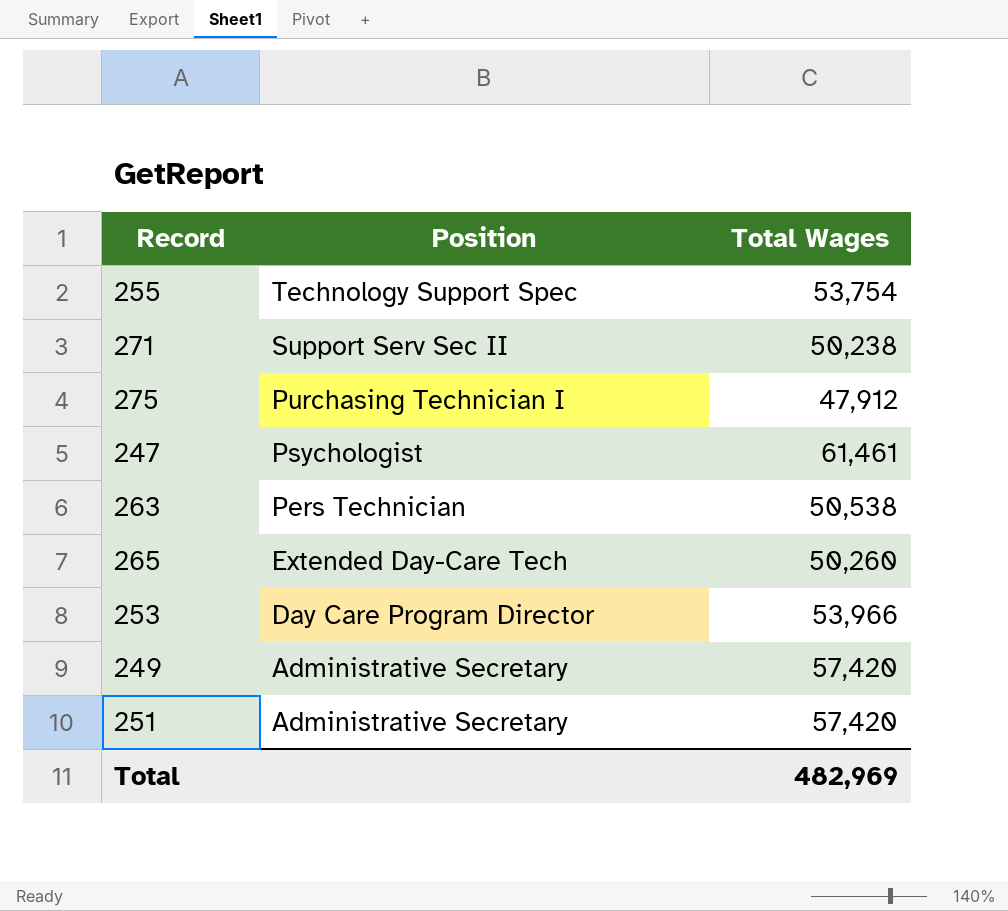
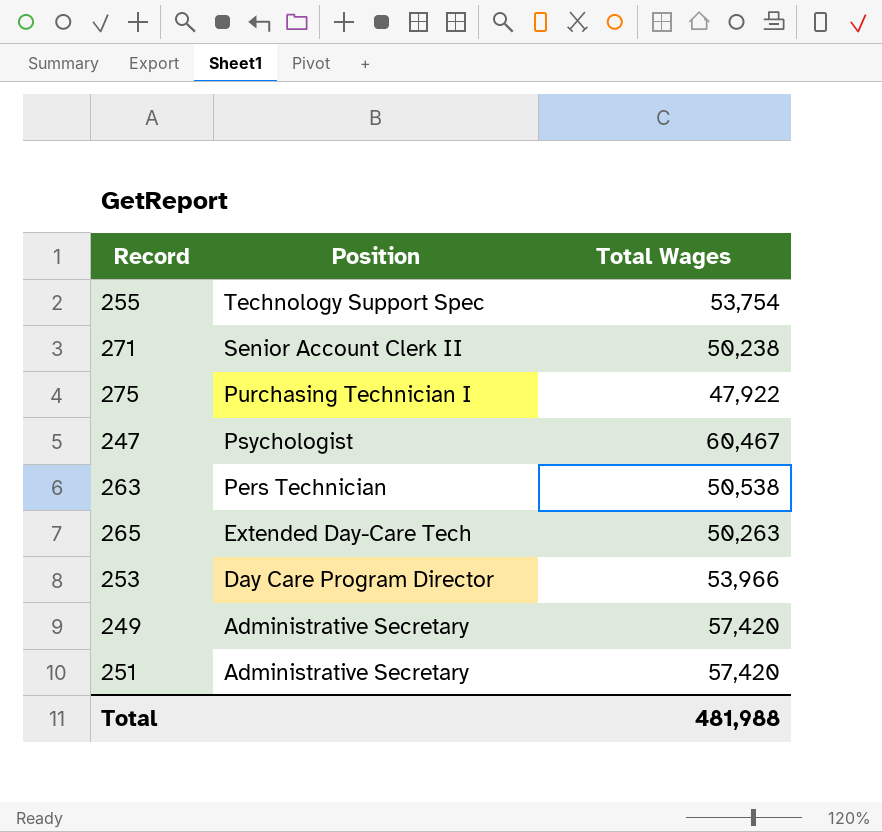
271 | Position: Support Serv Sec II -> Senior Account Clerk II
275 | Total Wages: 47,912 -> 47,922
247 | Total Wages: 61,461 -> 60,467
265 | Total Wages: 50,260 -> 50,263
Total | Total Wages: 482,969 -> 481,988

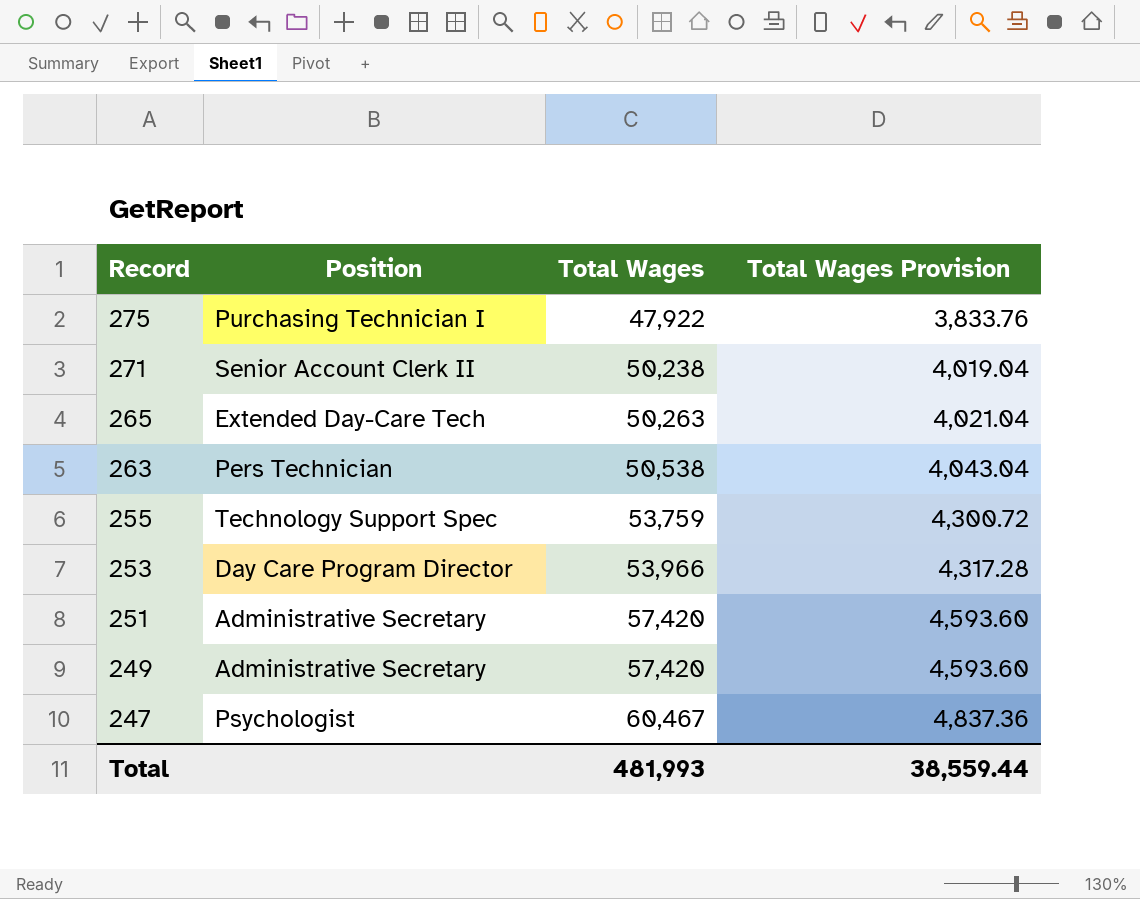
row order: Position descending -> Record descending
column Total Wages Provision | formula: none -> [Total Wages] * 0.08
255 | Total Wages: 53,754 -> 53,759
Total | Total Wages: 481,988 -> 481,993

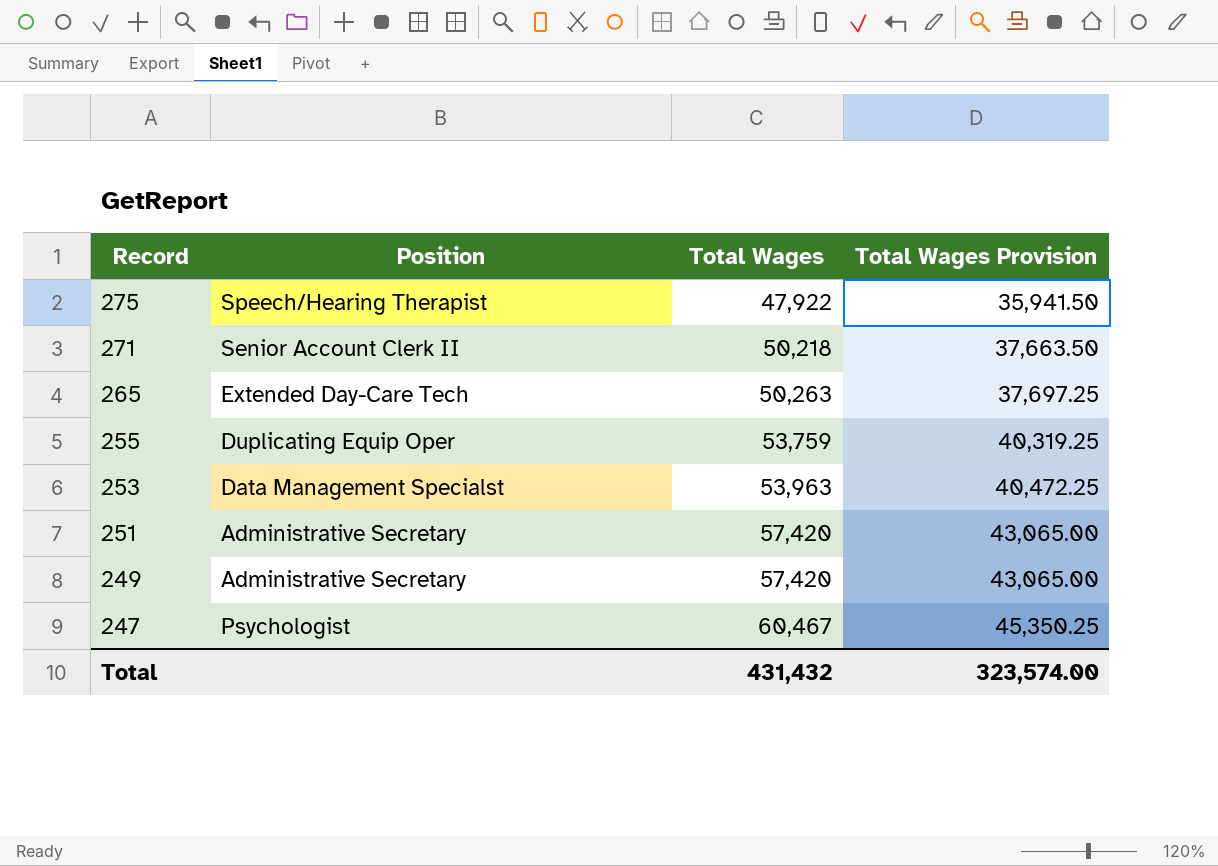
column Total Wages Provision | formula: [Total Wages] * 0.08 -> [Total Wages] * 0.75
row 263: Pers Technician | 50,538 | 4,043.04 -> none
275 | Position: Purchasing Technician I -> Speech/Hearing Therapist
271 | Total Wages: 50,238 -> 50,218
255 | Position: Technology Support Spec -> Duplicating Equip Oper
253 | Position: Day Care Program Director -> Data Management Specialst
253 | Total Wages: 53,966 -> 53,963
Total | Total Wages: 481,993 -> 431,432
Total | Total Wages Provision: 38,559.44 -> 323,574.00

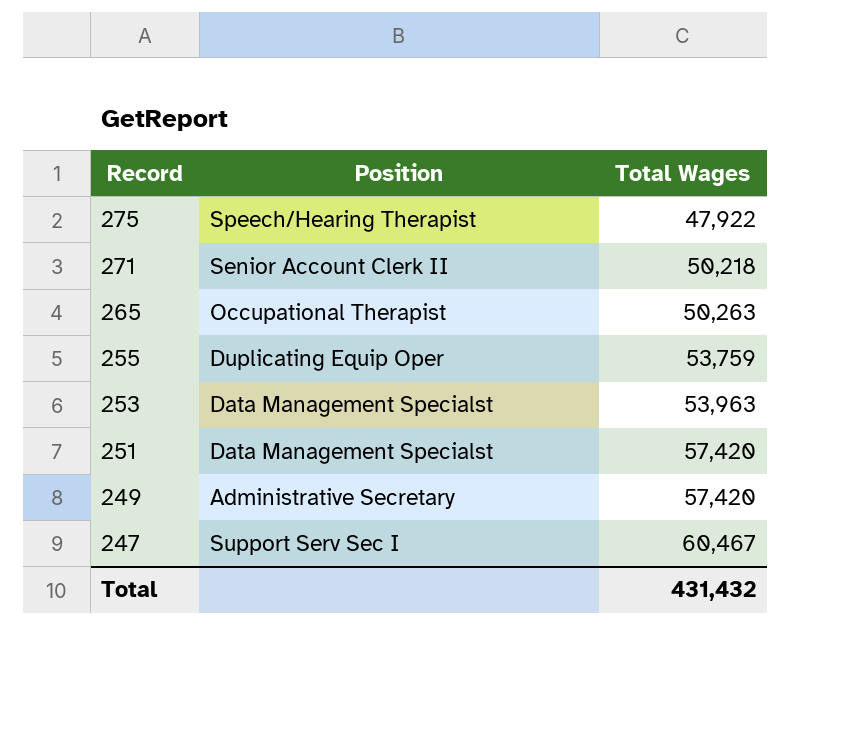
column Total Wages Provision | formula: [Total Wages] * 0.75 -> none
265 | Position: Extended Day-Care Tech -> Occupational Therapist
251 | Position: Administrative Secretary -> Data Management Specialst
247 | Position: Psychologist -> Support Serv Sec I

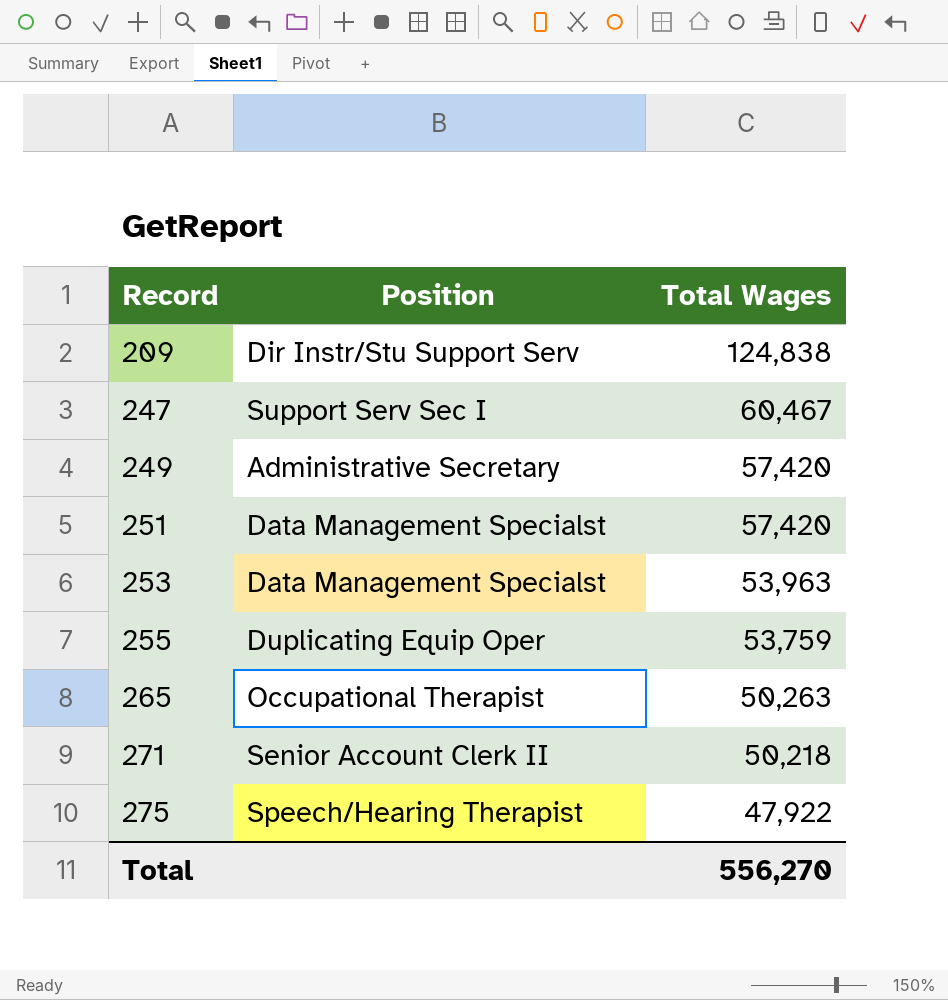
row order: Record descending -> Record ascending
row 209: none -> Dir Instr/Stu Support Serv | 124,838
Total | Total Wages: 431,432 -> 556,270

